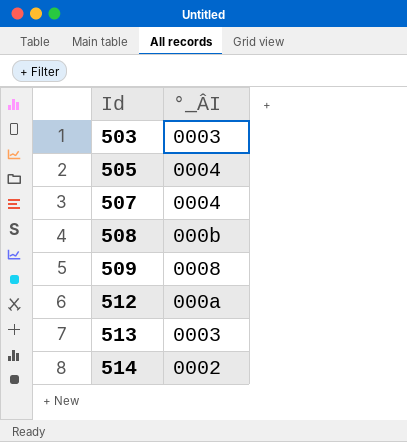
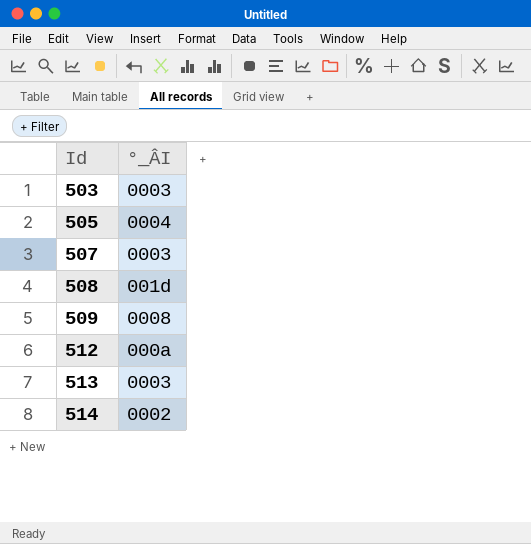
507 | °_ÂI: 0004 -> 0003
508 | °_ÂI: 000b -> 001d

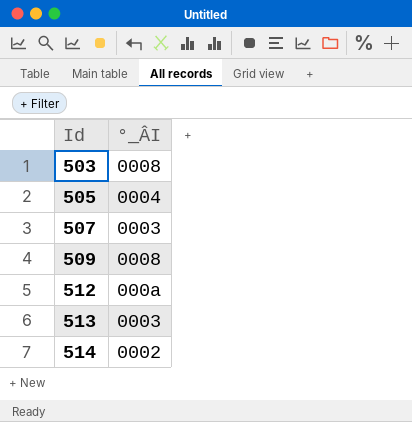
row 508: 001d -> none
503 | °_ÂI: 0003 -> 0008

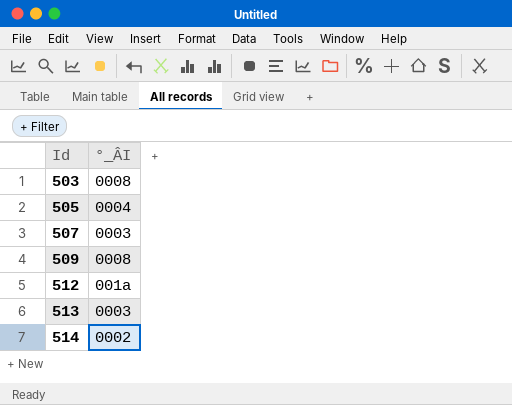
512 | °_ÂI: 000a -> 001a

